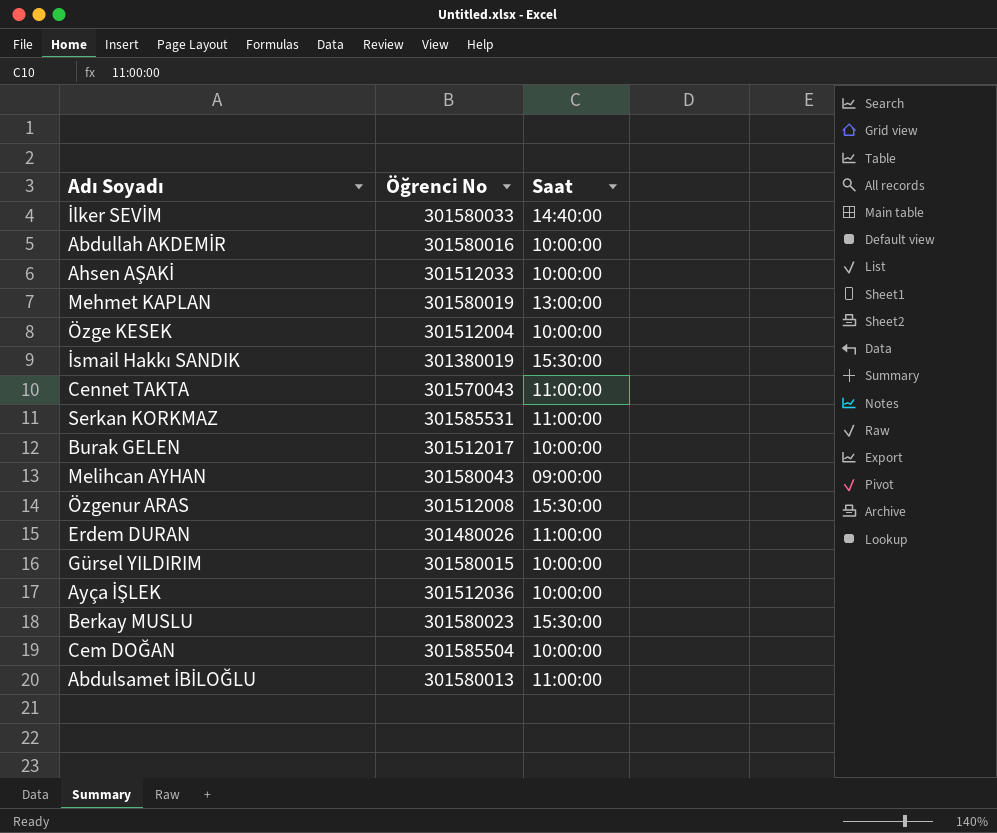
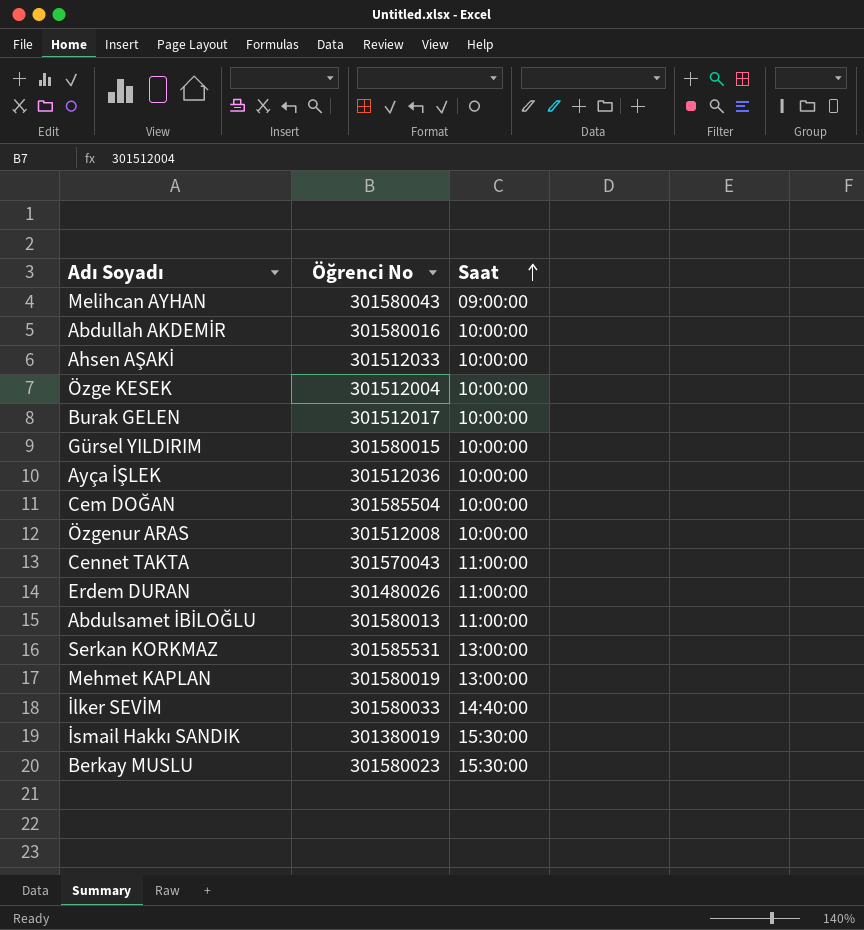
row order: none -> Saat ascending
Özgenur ARAS | Saat: 15:30:00 -> 10:00:00
Serkan KORKMAZ | Saat: 11:00:00 -> 13:00:00

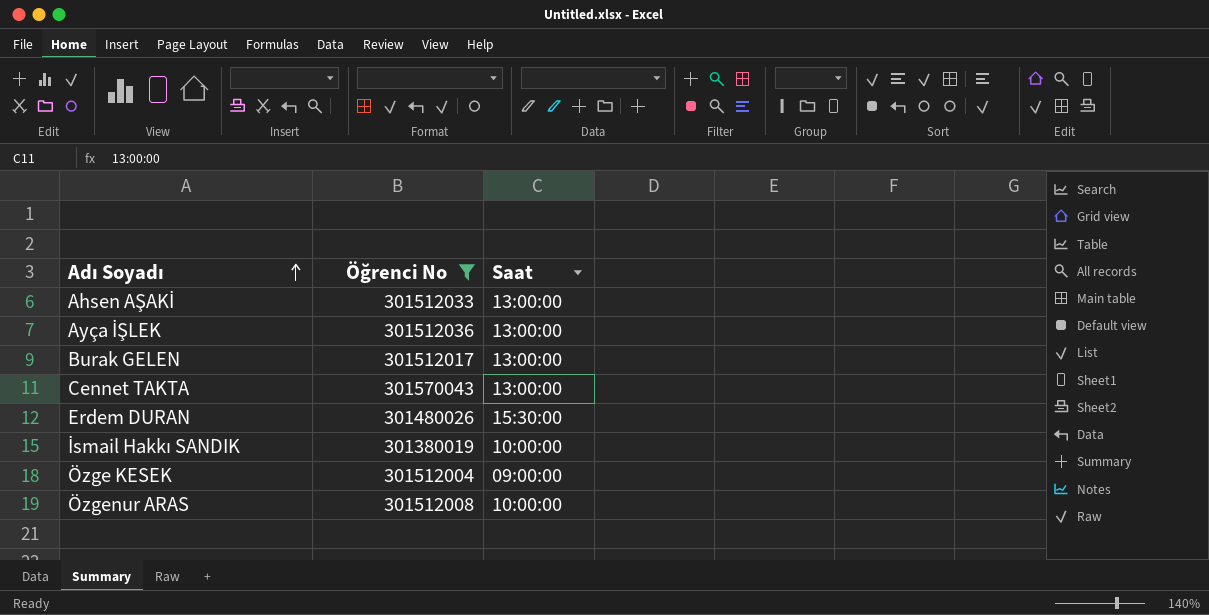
filter: none -> Öğrenci No <= 301570043
row order: Saat ascending -> Adı Soyadı ascending
Ahsen AŞAKİ | Saat: 10:00:00 -> 13:00:00
Ayça İŞLEK | Saat: 10:00:00 -> 13:00:00
Burak GELEN | Saat: 10:00:00 -> 13:00:00
Cennet TAKTA | Saat: 11:00:00 -> 13:00:00
Erdem DURAN | Saat: 11:00:00 -> 15:30:00
İsmail Hakkı SANDIK | Saat: 15:30:00 -> 10:00:00
Özge KESEK | Saat: 10:00:00 -> 09:00:00

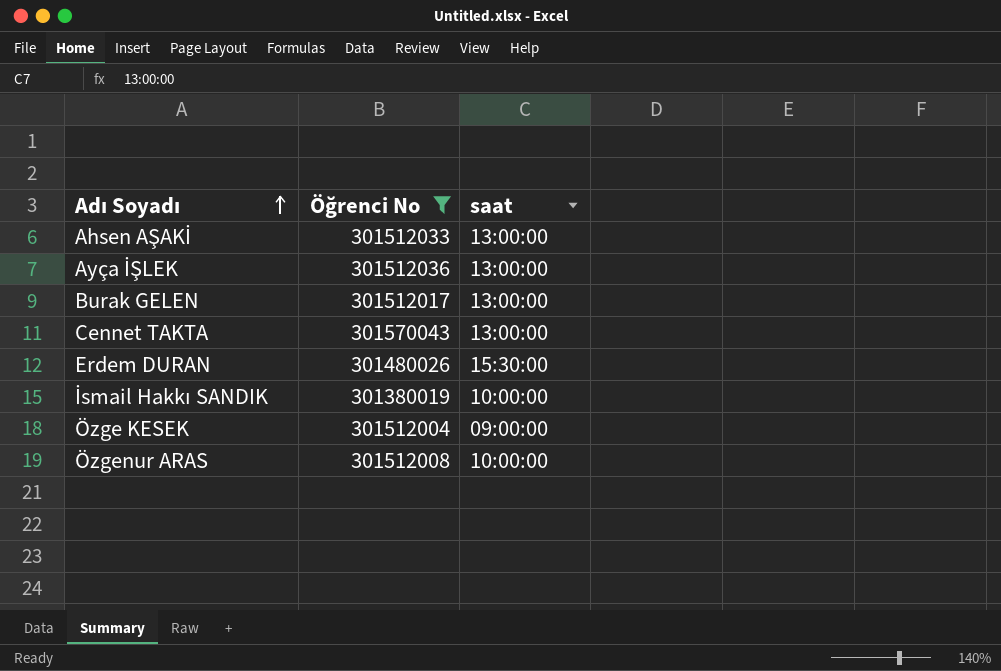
column name: Saat -> saat

